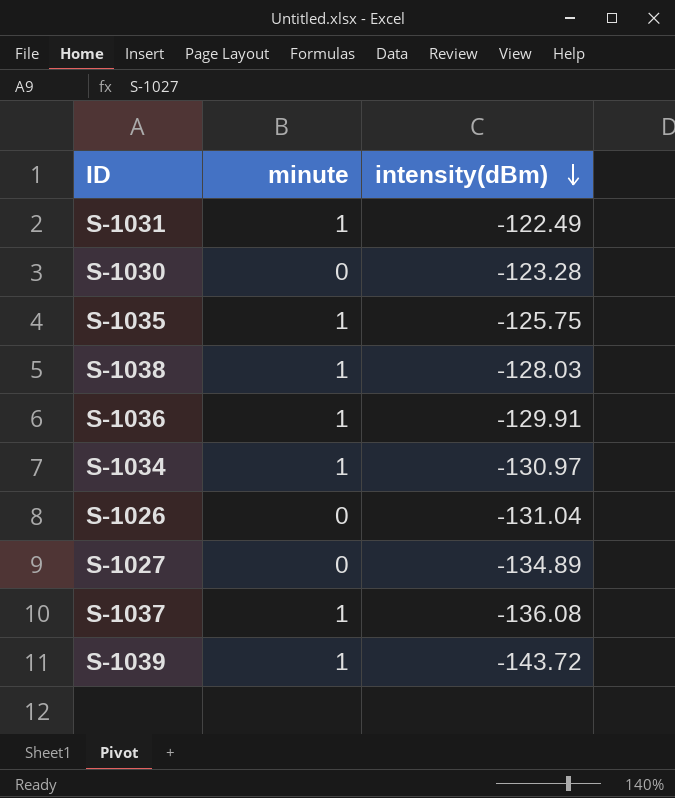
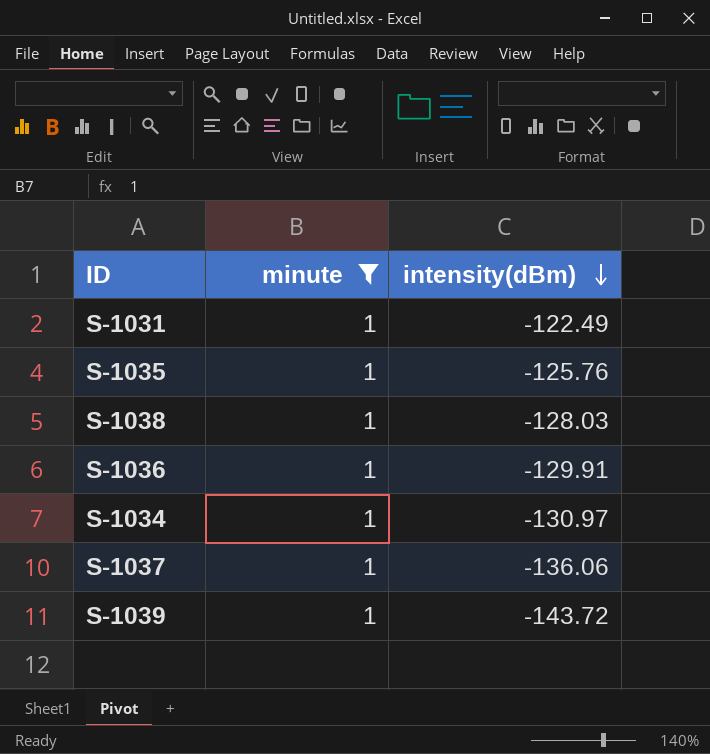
filter: none -> minute = 1
S-1035 | intensity(dBm): -125.75 -> -125.76
S-1037 | intensity(dBm): -136.08 -> -136.06

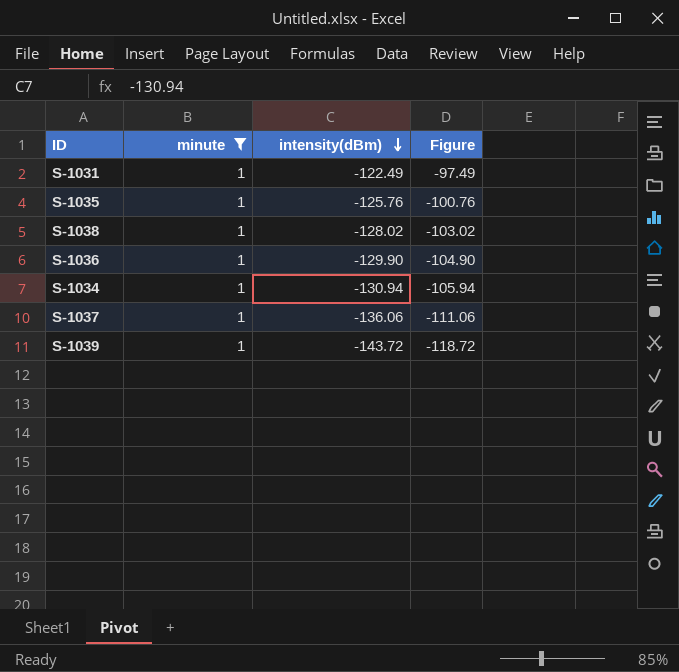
column Figure | formula: none -> [intensity(dBm)] + 25
S-1038 | intensity(dBm): -128.03 -> -128.02
S-1036 | intensity(dBm): -129.91 -> -129.90
S-1034 | intensity(dBm): -130.97 -> -130.94

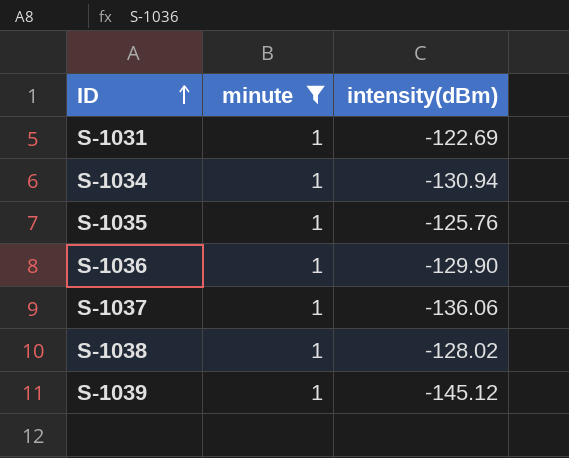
row order: intensity(dBm) descending -> ID ascending
column Figure | formula: [intensity(dBm)] + 25 -> none
S-1031 | intensity(dBm): -122.49 -> -122.69
S-1039 | intensity(dBm): -143.72 -> -145.12

